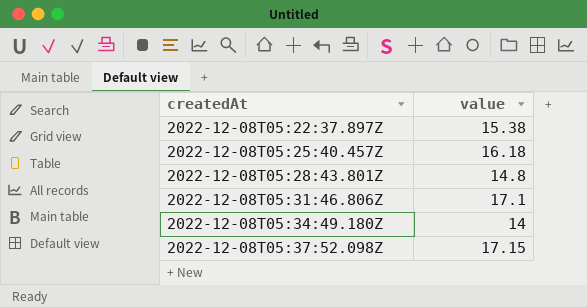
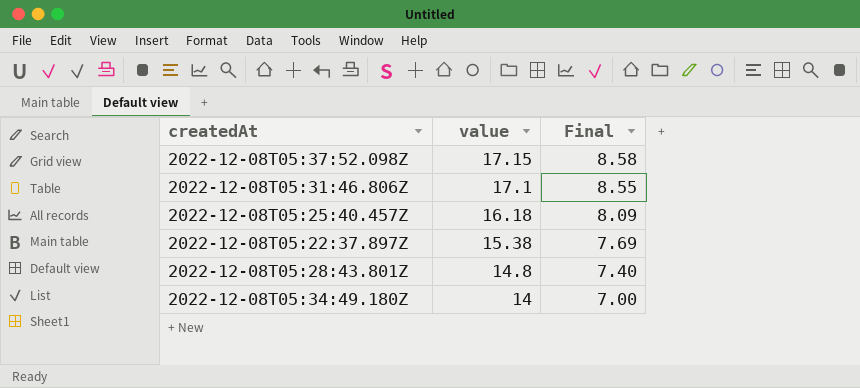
row order: createdAt ascending -> value descending
column Final | formula: none -> [value] * 0.5

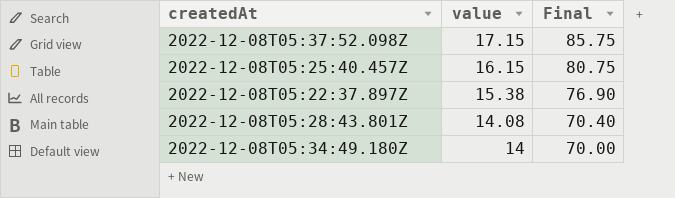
column Final | formula: [value] * 0.5 -> [value] * 5
row 2022-12-08T05:31:46.806Z: 17.1 | 8.55 -> none
2022-12-08T05:25:40.457Z | value: 16.18 -> 16.15
2022-12-08T05:28:43.801Z | value: 14.8 -> 14.08

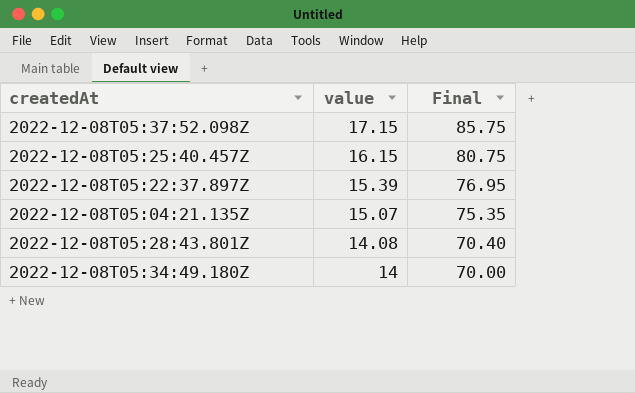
2022-12-08T05:22:37.897Z | value: 15.38 -> 15.39
2022-12-08T05:22:37.897Z | Final: 76.90 -> 76.95
row 2022-12-08T05:04:21.135Z: none -> 15.07 | 75.35

